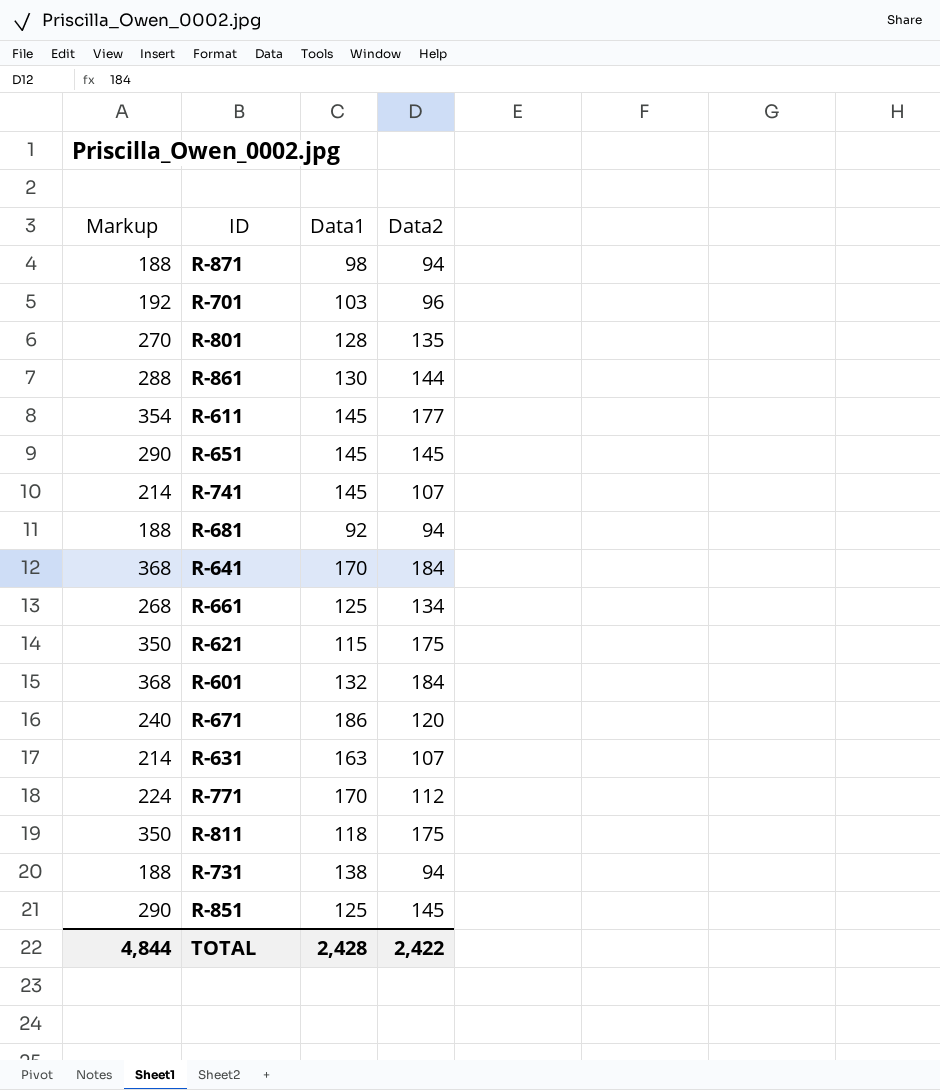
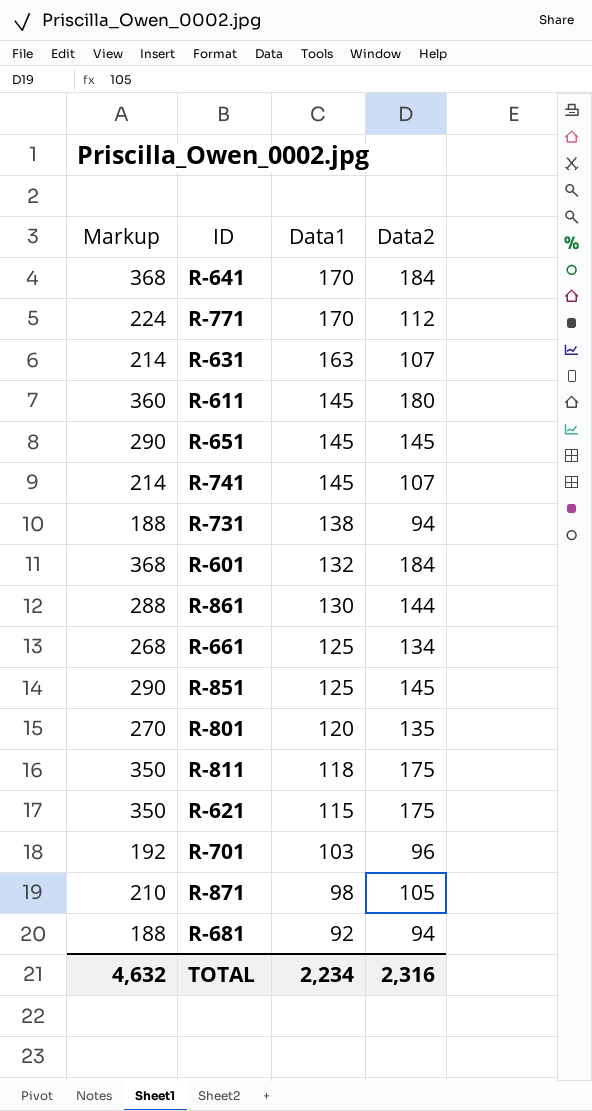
row order: none -> Data1 descending
row R-671: 240 | 186 | 120 -> none
R-611 | Markup: 354 -> 360
R-611 | Data2: 177 -> 180
R-801 | Data1: 128 -> 120
R-871 | Markup: 188 -> 210
R-871 | Data2: 94 -> 105
TOTAL | Markup: 4,844 -> 4,632
TOTAL | Data1: 2,428 -> 2,234
TOTAL | Data2: 2,422 -> 2,316

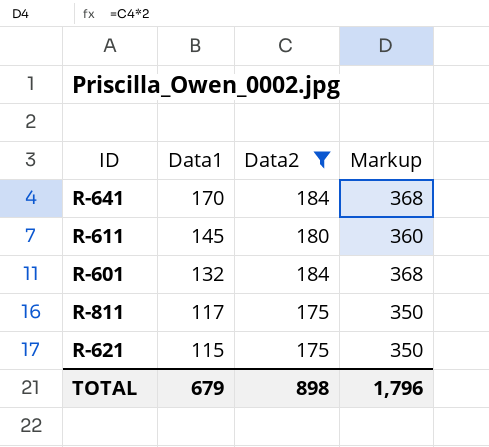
filter: none -> Data2 >= 175
column Markup | position: 1 -> 4
R-811 | Data1: 118 -> 117
TOTAL | Data1: 2,234 -> 679
TOTAL | Data2: 2,316 -> 898
TOTAL | Markup: 4,632 -> 1,796

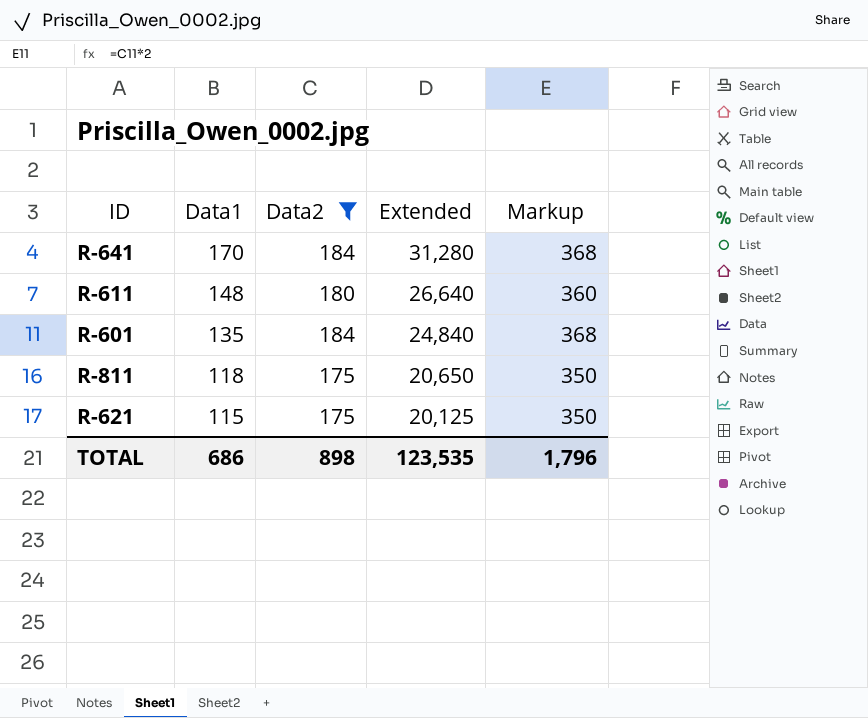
column Extended | formula: none -> [Data1] * [Data2]
R-611 | Data1: 145 -> 148
R-601 | Data1: 132 -> 135
R-811 | Data1: 117 -> 118
TOTAL | Data1: 679 -> 686

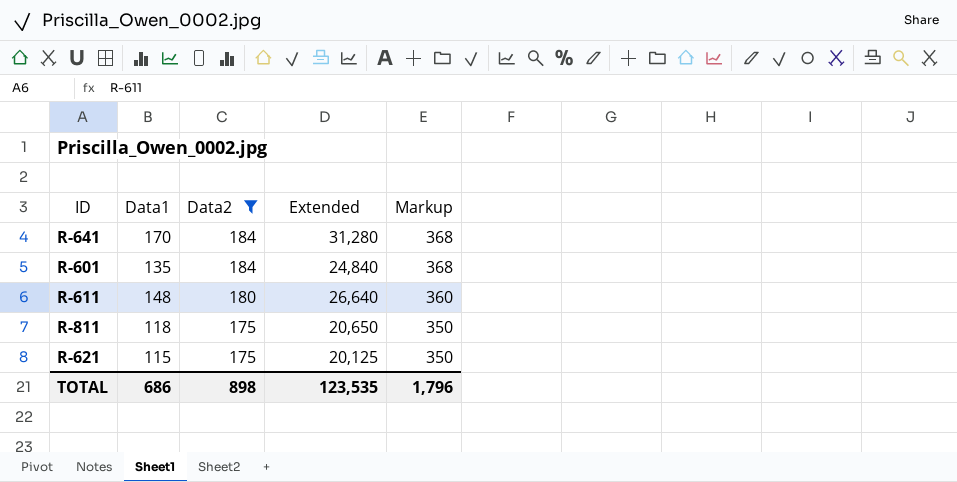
row order: Data1 descending -> Data2 descending

